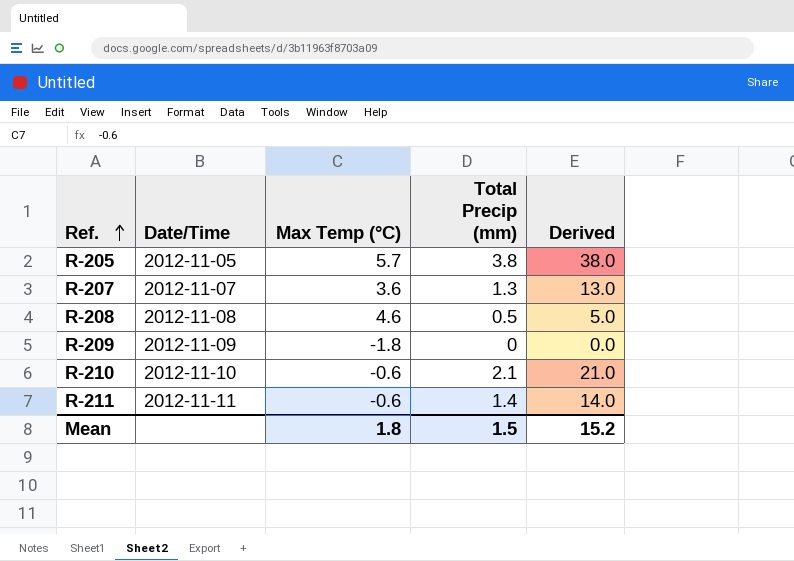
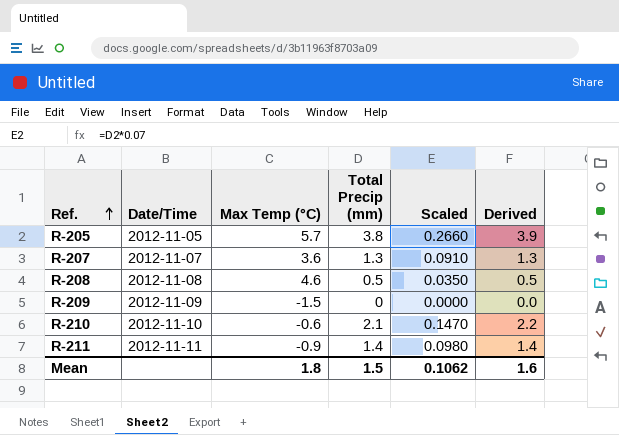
column Scaled | formula: none -> [Total Precip (mm)] * 0.07
column Derived | formula: [Total Precip (mm)] * 10 -> [Total Precip (mm)] * 1.03
R-209 | Max Temp (°C): -1.8 -> -1.5
R-211 | Max Temp (°C): -0.6 -> -0.9
Mean | Derived: 15.2 -> 1.6

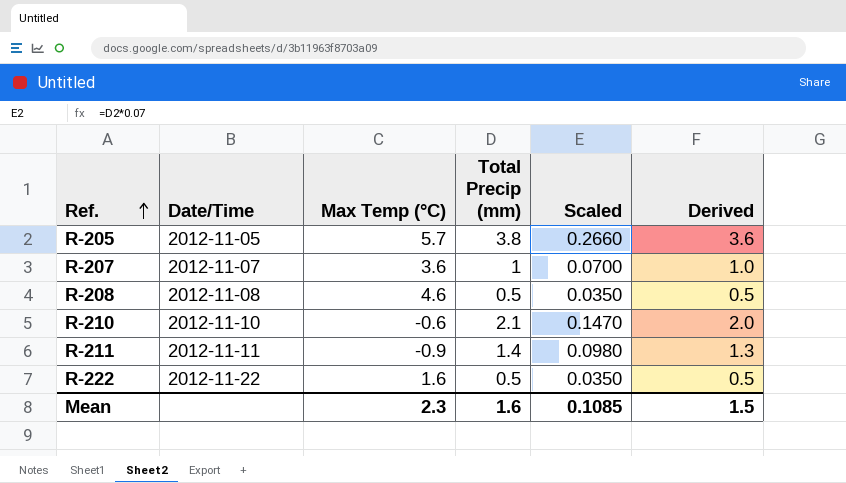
column Derived | formula: [Total Precip (mm)] * 1.03 -> [Total Precip (mm)] * 0.95
row R-209: 2012-11-09 | -1.5 | 0 | 0.0000 | 0.0 -> none
R-207 | Total Precip (mm): 1.3 -> 1
R-207 | Scaled: 0.0910 -> 0.0700
row R-222: none -> 2012-11-22 | 1.6 | 0.5 | 0.0350 | 0.5
Mean | Max Temp (°C): 1.8 -> 2.3
Mean | Total Precip (mm): 1.5 -> 1.6
Mean | Scaled: 0.1062 -> 0.1085
Mean | Derived: 1.6 -> 1.5

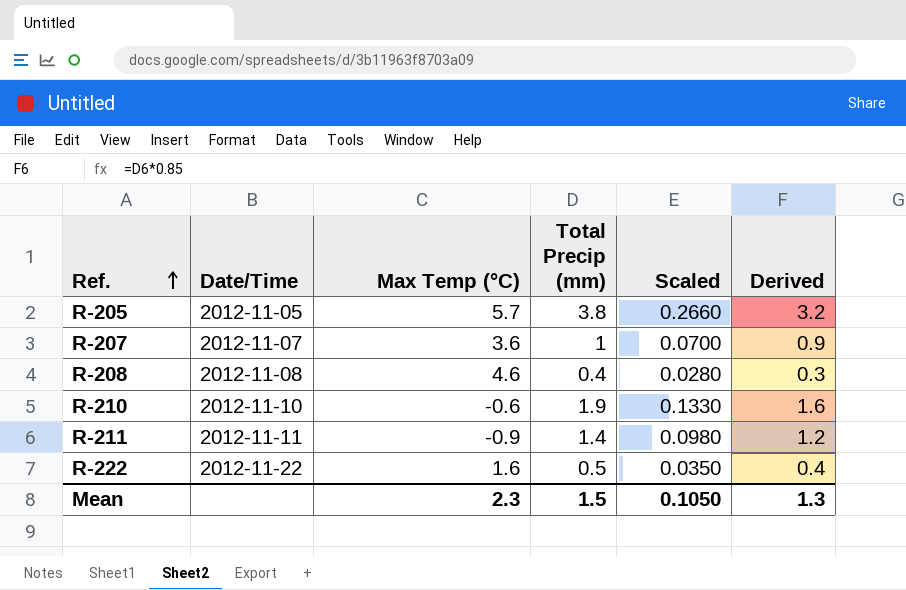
column Derived | formula: [Total Precip (mm)] * 0.95 -> [Total Precip (mm)] * 0.85
R-208 | Total Precip (mm): 0.5 -> 0.4
R-208 | Scaled: 0.0350 -> 0.0280
R-210 | Total Precip (mm): 2.1 -> 1.9
R-210 | Scaled: 0.1470 -> 0.1330
Mean | Total Precip (mm): 1.6 -> 1.5
Mean | Scaled: 0.1085 -> 0.1050
Mean | Derived: 1.5 -> 1.3

